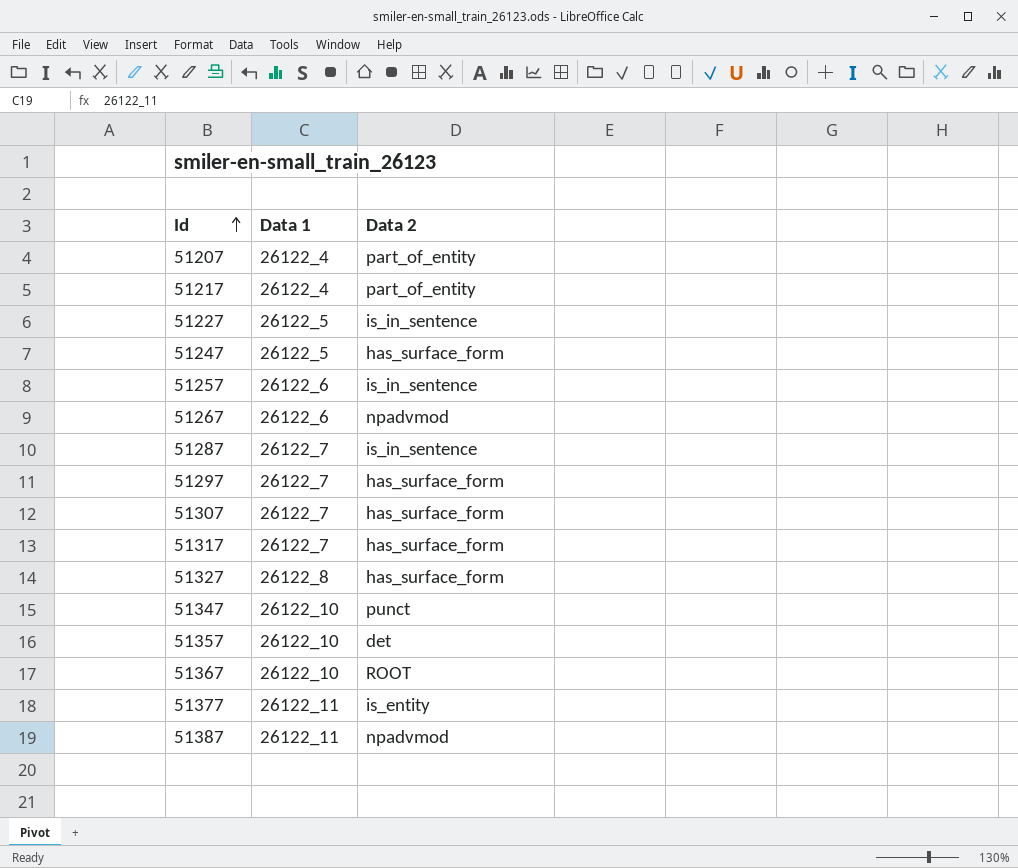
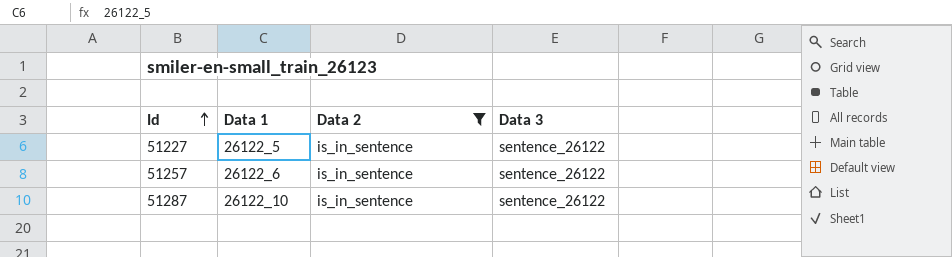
filter: none -> Data 2 = is_in_sentence
column Data 3 | position: none -> 4
51287 | Data 1: 26122_7 -> 26122_10

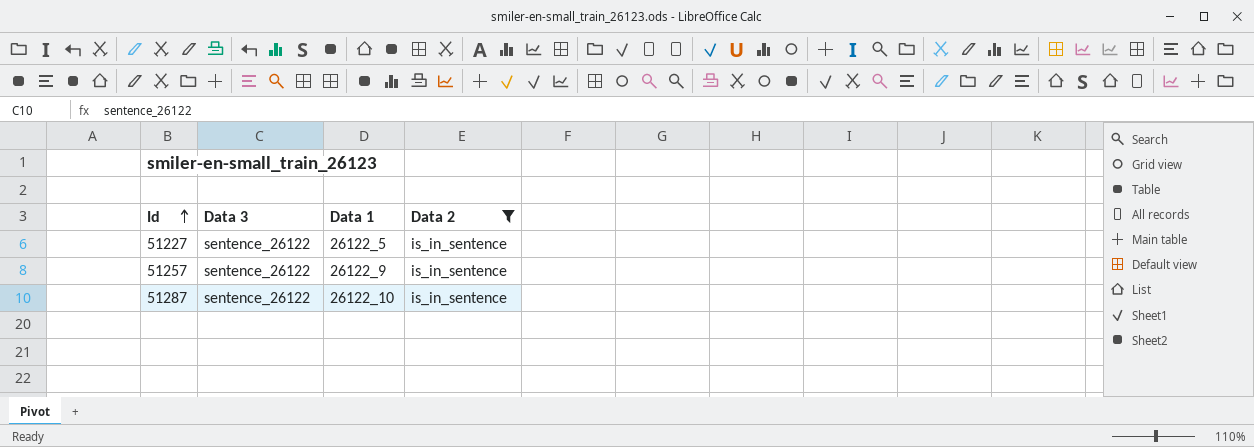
column Data 3 | position: 4 -> 2
51257 | Data 1: 26122_6 -> 26122_9

